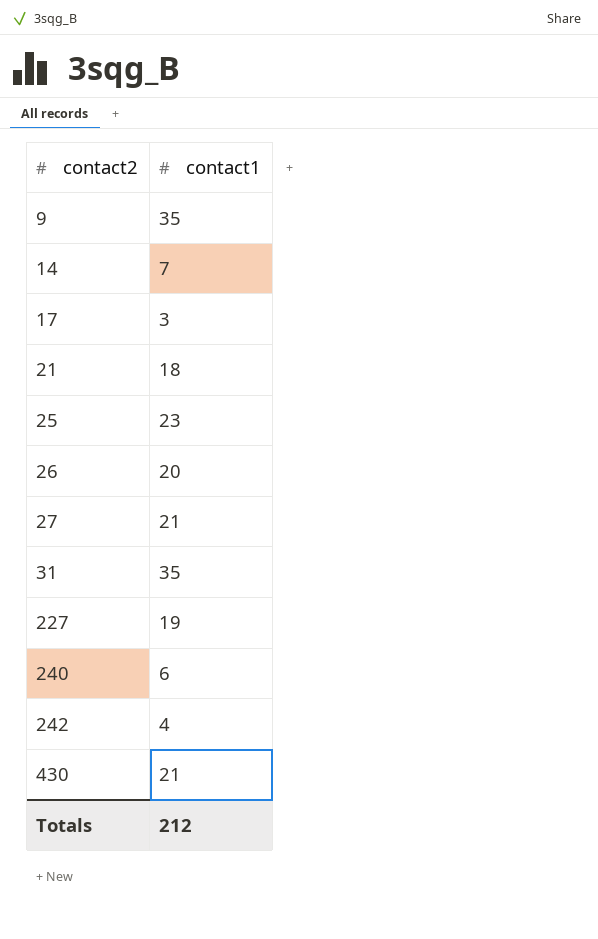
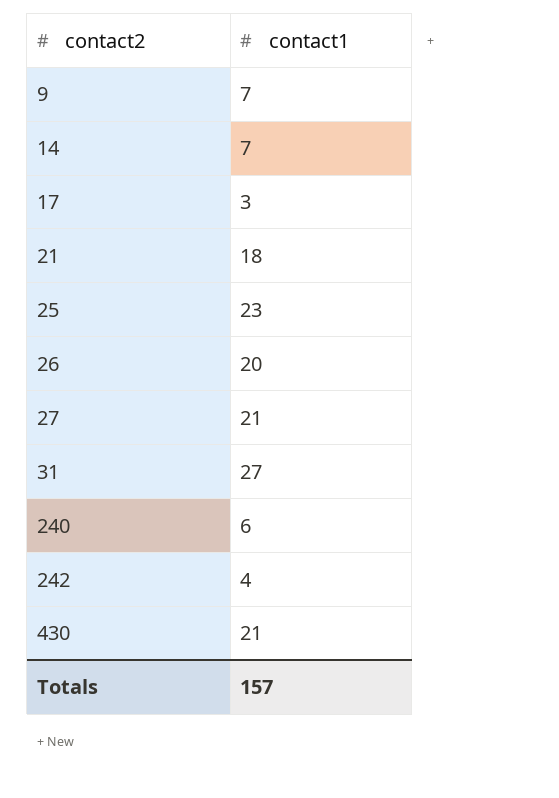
row 227: 19 -> none
9 | contact1: 35 -> 7
31 | contact1: 35 -> 27
Totals | contact1: 212 -> 157

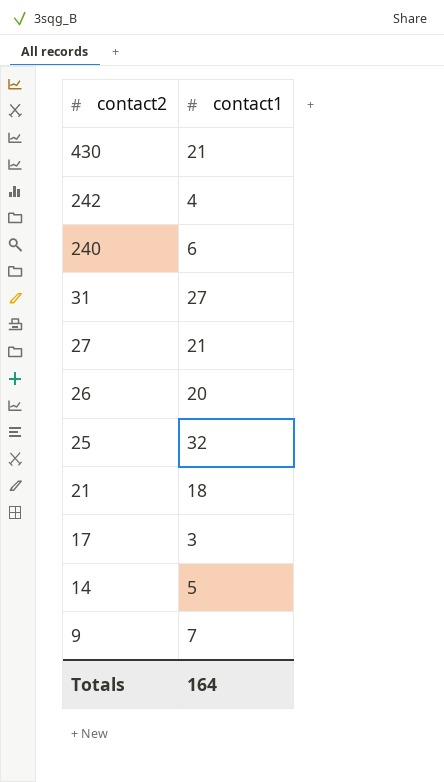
row order: contact2 ascending -> contact2 descending
25 | contact1: 23 -> 32
14 | contact1: 7 -> 5
Totals | contact1: 157 -> 164

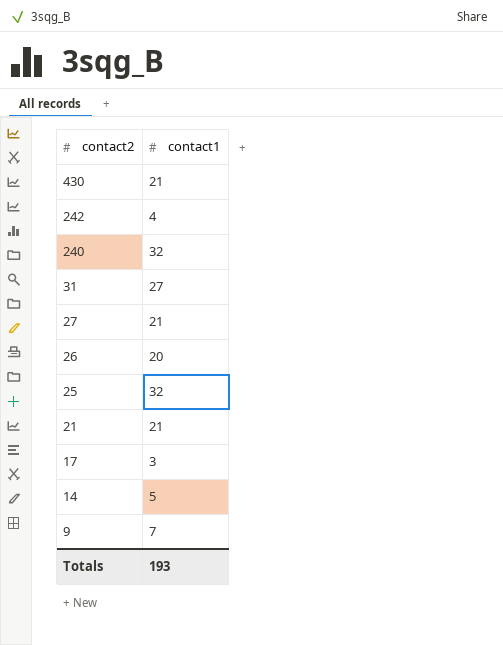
240 | contact1: 6 -> 32
21 | contact1: 18 -> 21
Totals | contact1: 164 -> 193

